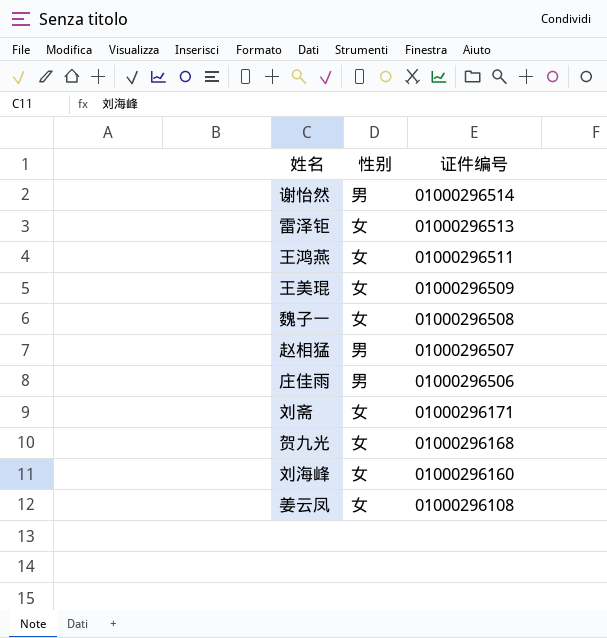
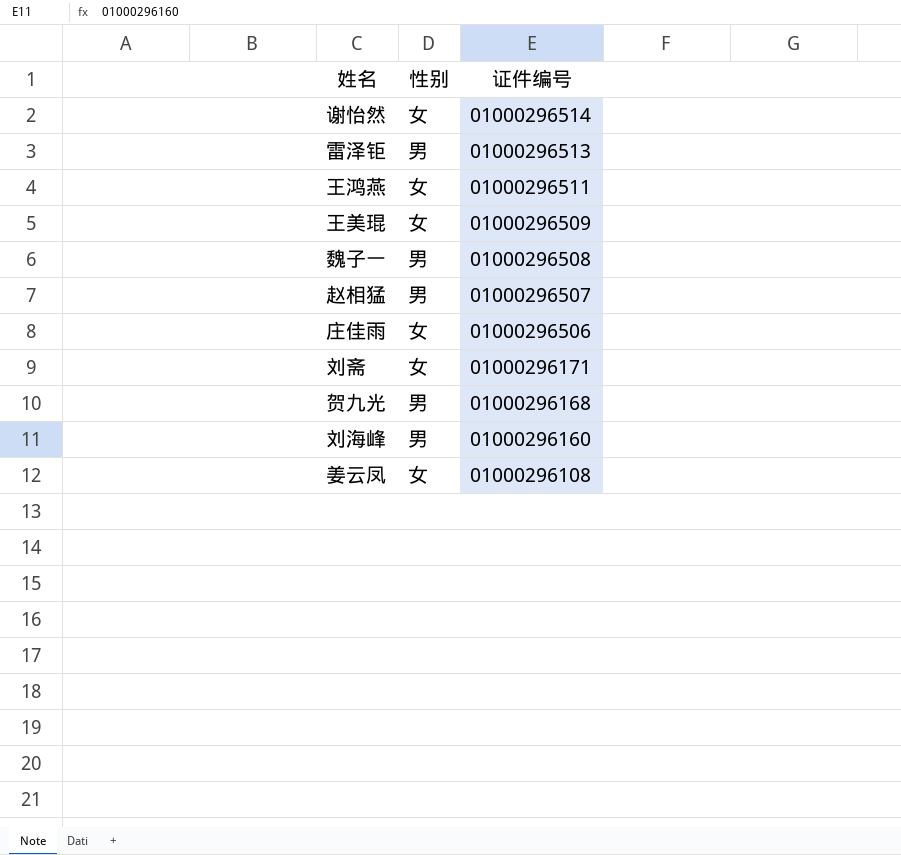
谢怡然 | 性别: 男 -> 女
雷泽钜 | 性别: 女 -> 男
魏子一 | 性别: 女 -> 男
庄佳雨 | 性别: 男 -> 女
贺九光 | 性别: 女 -> 男
刘海峰 | 性别: 女 -> 男

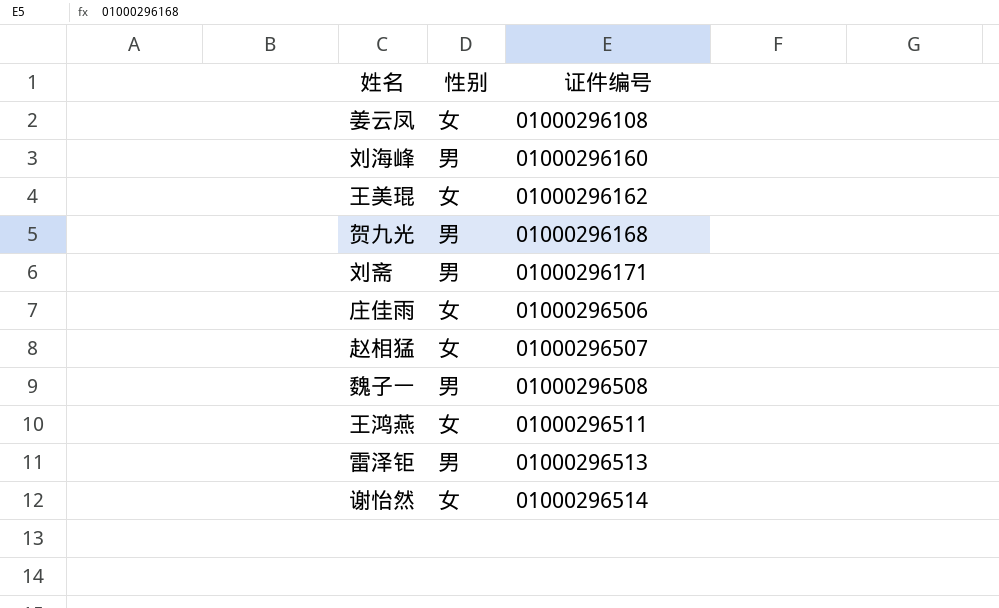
row order: 证件编号 descending -> 证件编号 ascending
王美琨 | 证件编号: 01000296509 -> 01000296162
刘斋 | 性别: 女 -> 男
赵相猛 | 性别: 男 -> 女

